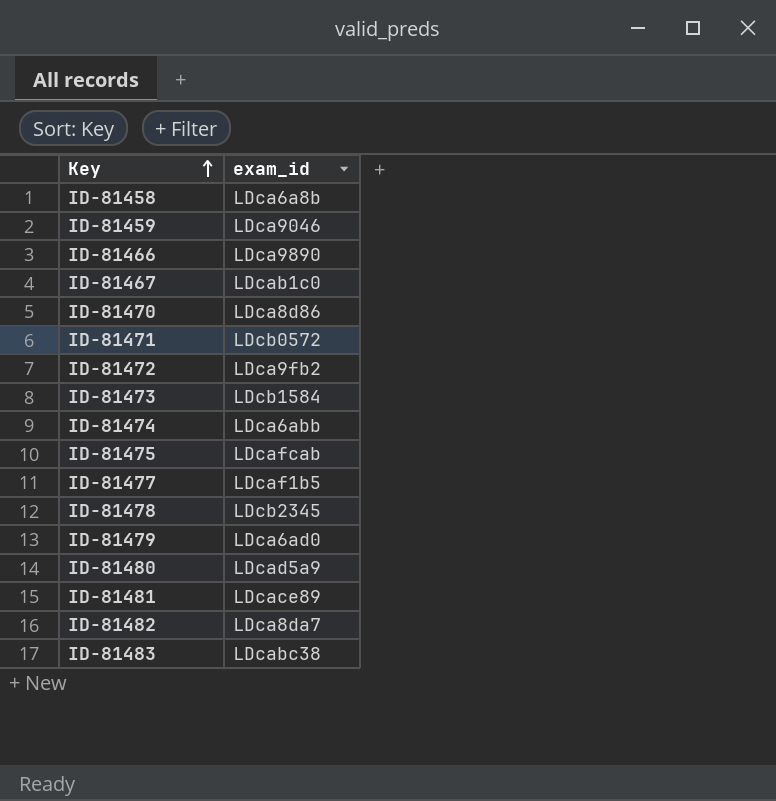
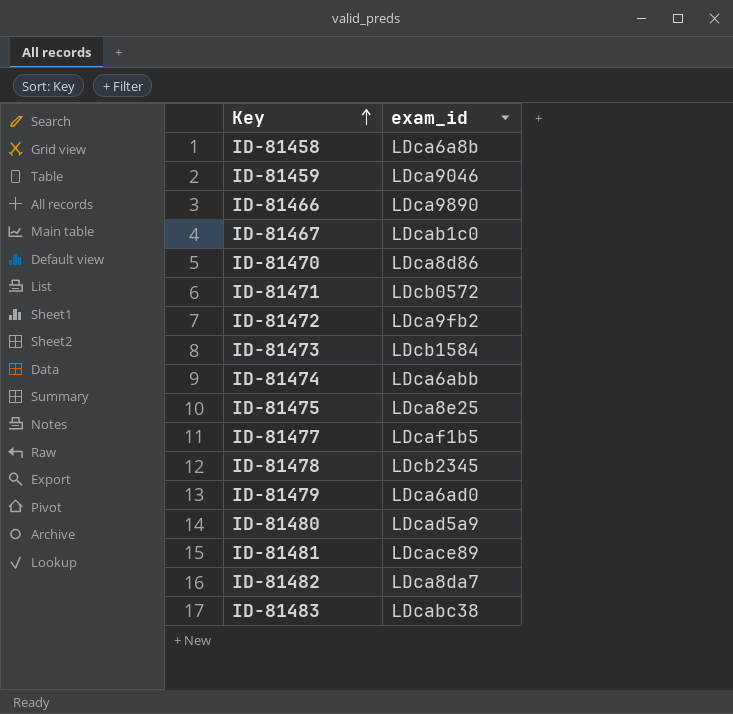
ID-81475 | exam_id: LDcafcab -> LDca8e25

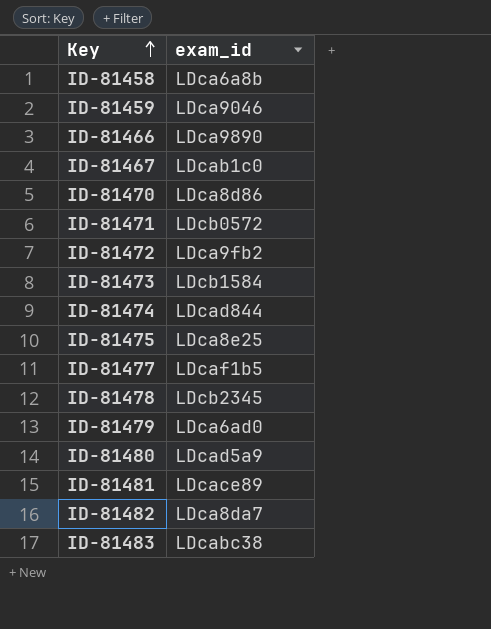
ID-81474 | exam_id: LDca6abb -> LDcad844

